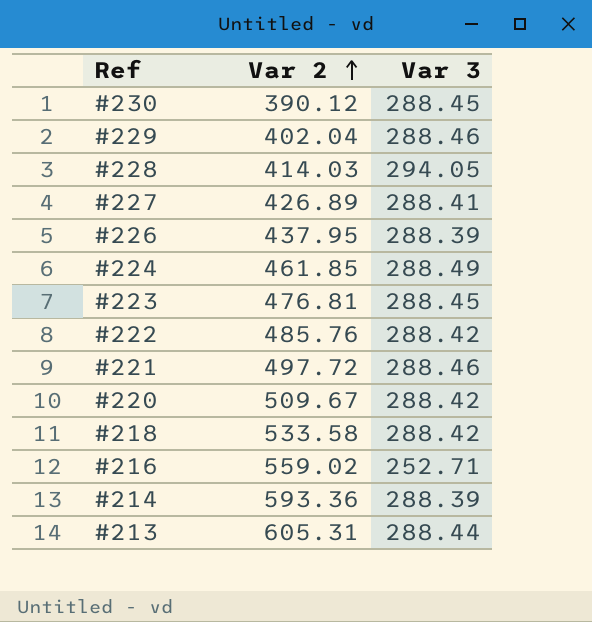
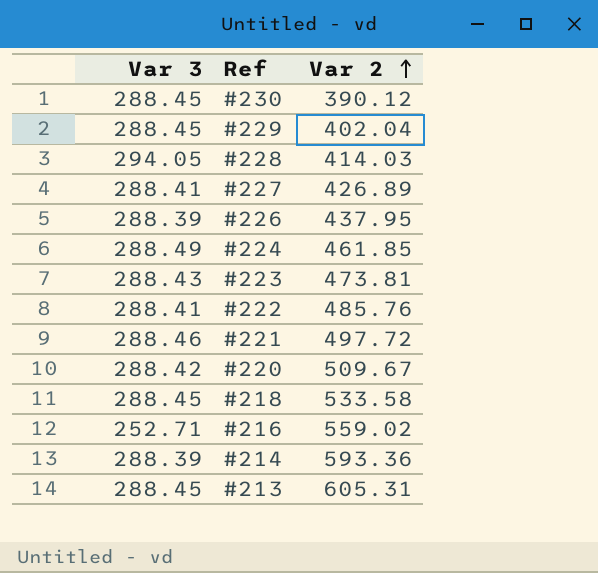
column Var 3 | position: 3 -> 1
#229 | Var 3: 288.46 -> 288.45
#223 | Var 3: 288.45 -> 288.43
#223 | Var 2: 476.81 -> 473.81
#222 | Var 3: 288.42 -> 288.41
#218 | Var 3: 288.42 -> 288.45
#213 | Var 3: 288.44 -> 288.45

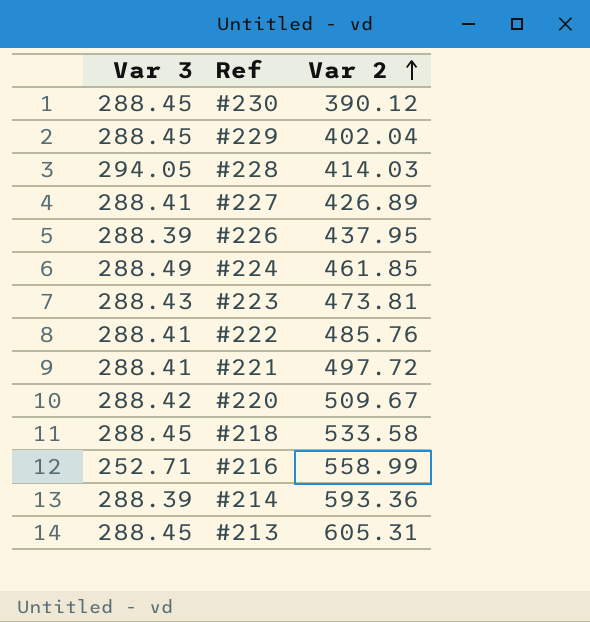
#221 | Var 3: 288.46 -> 288.41
#216 | Var 2: 559.02 -> 558.99

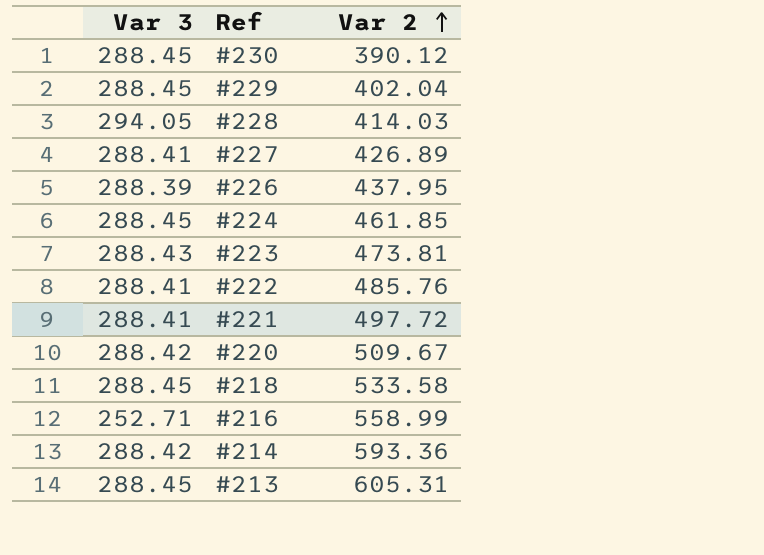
#224 | Var 3: 288.49 -> 288.45
#214 | Var 3: 288.39 -> 288.42

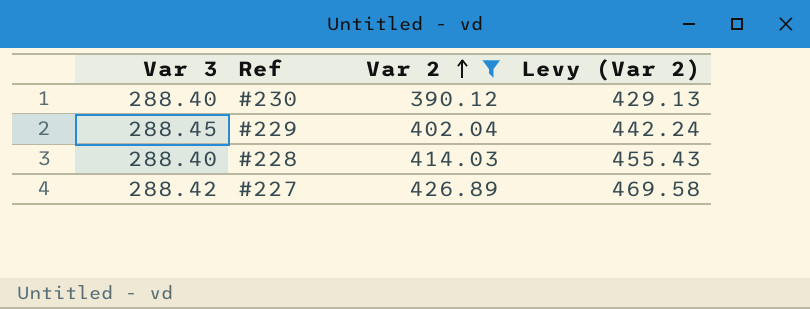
filter: none -> Var 2 <= 426.89
column Levy (Var 2) | formula: none -> [Var 2] * 1.1
#230 | Var 3: 288.45 -> 288.40
#228 | Var 3: 294.05 -> 288.40
#227 | Var 3: 288.41 -> 288.42

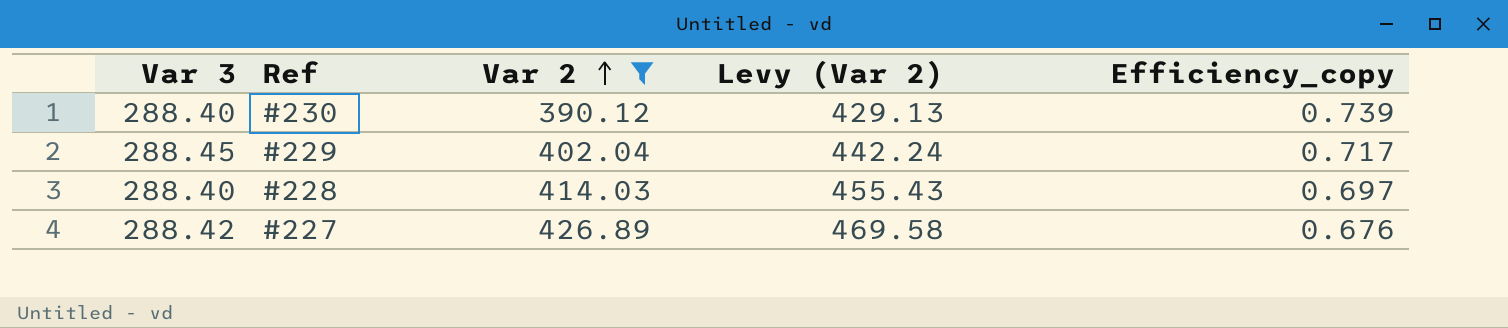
column Efficiency_copy | formula: none -> [Var 3] / [Var 2]

